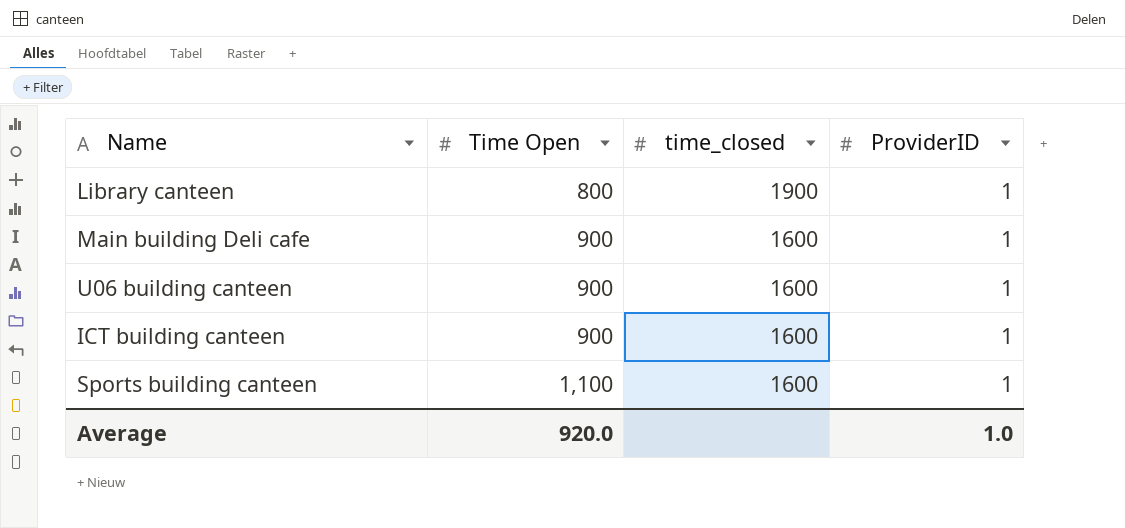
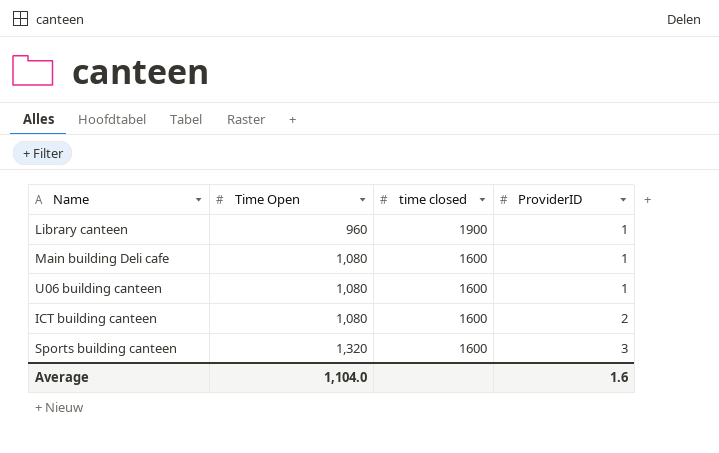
column name: time_closed -> time closed
Library canteen | Time Open: 800 -> 960
Main building Deli cafe | Time Open: 900 -> 1,080
U06 building canteen | Time Open: 900 -> 1,080
ICT building canteen | Time Open: 900 -> 1,080
ICT building canteen | ProviderID: 1 -> 2
Sports building canteen | Time Open: 1,100 -> 1,320
Sports building canteen | ProviderID: 1 -> 3
Average | Time Open: 920.0 -> 1,104.0
Average | ProviderID: 1.0 -> 1.6

